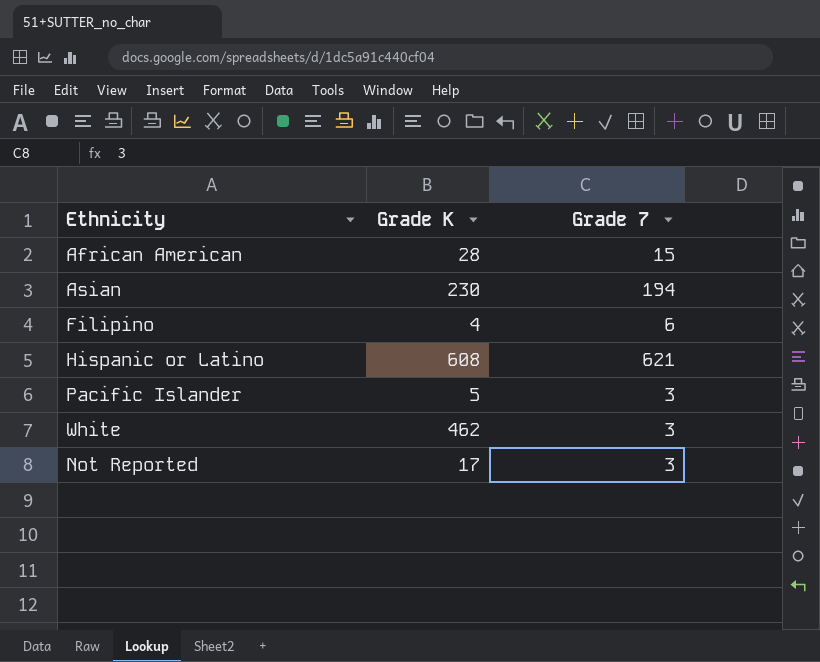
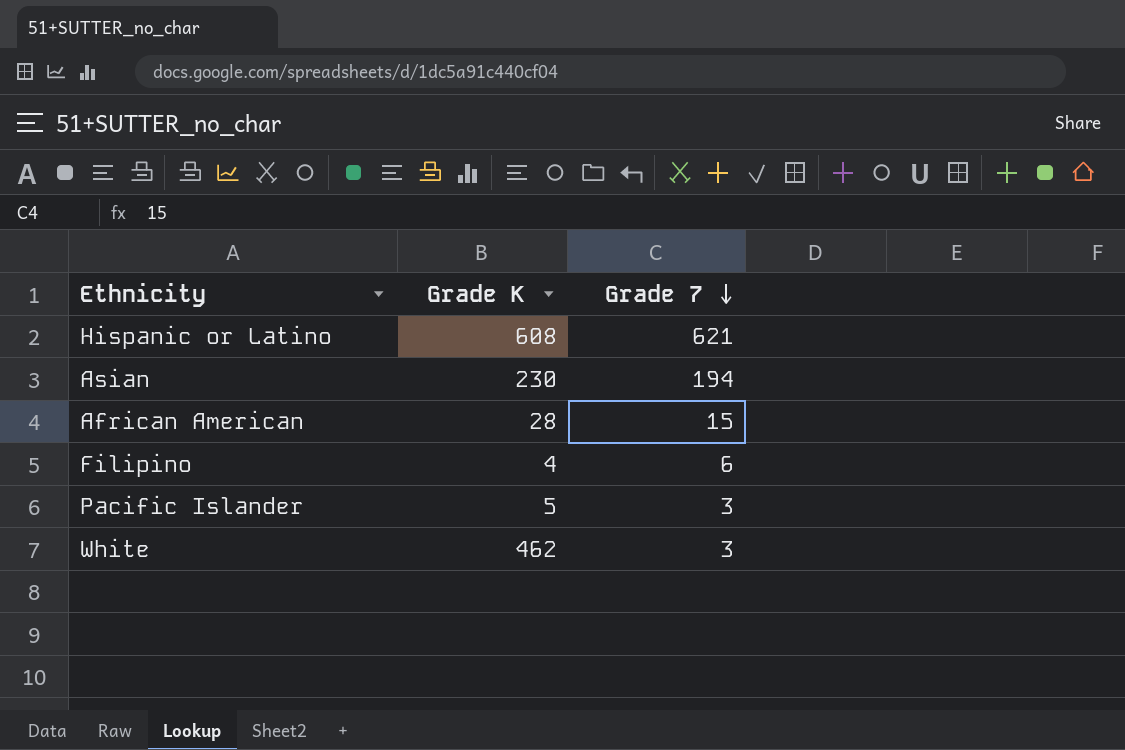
row order: none -> Grade 7 descending
row Not Reported: 17 | 3 -> none

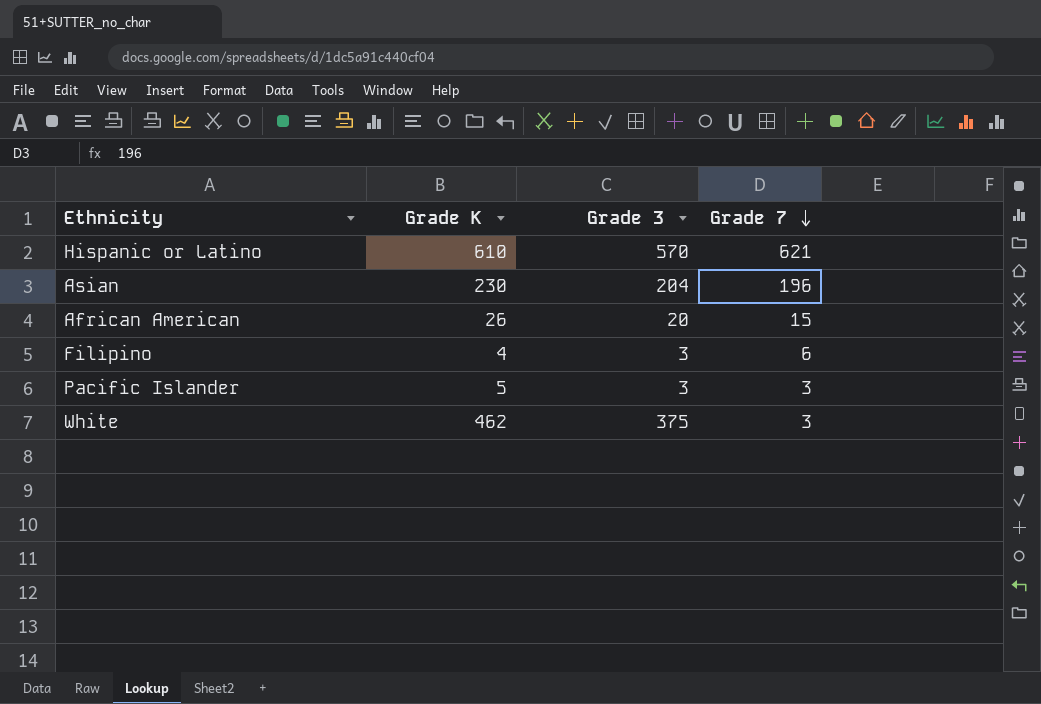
column Grade 3 | position: none -> 3
Hispanic or Latino | Grade K: 608 -> 610
Asian | Grade 7: 194 -> 196
African American | Grade K: 28 -> 26

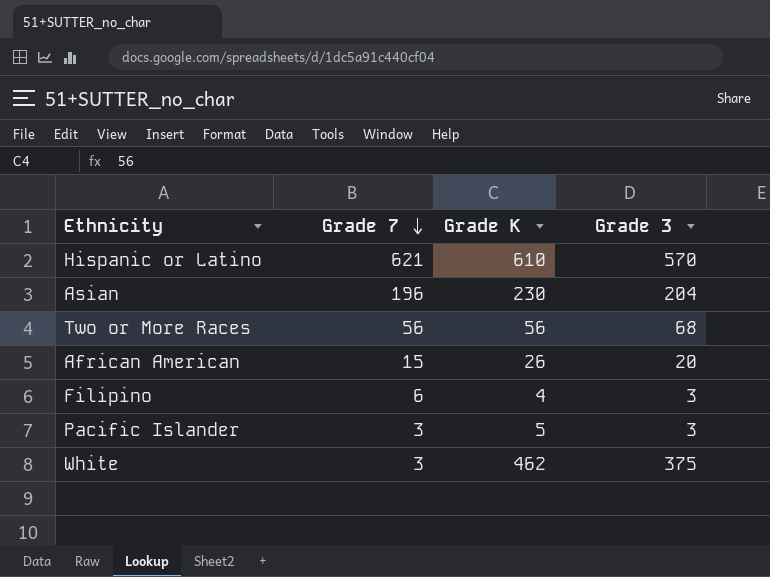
column Grade 7 | position: 4 -> 2
row Two or More Races: none -> 56 | 56 | 68

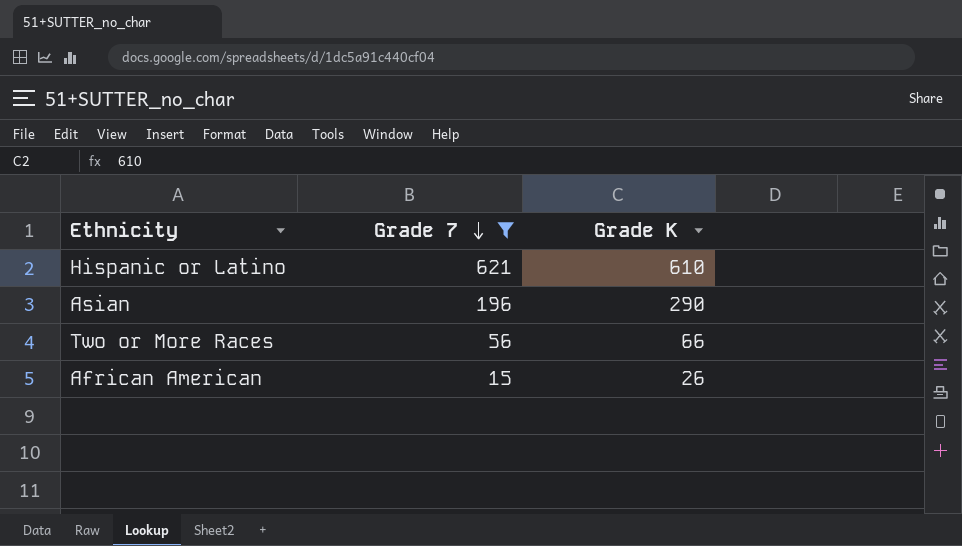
filter: none -> Grade 7 >= 15
column Grade 3 | position: 4 -> none
Asian | Grade K: 230 -> 290
Two or More Races | Grade K: 56 -> 66

